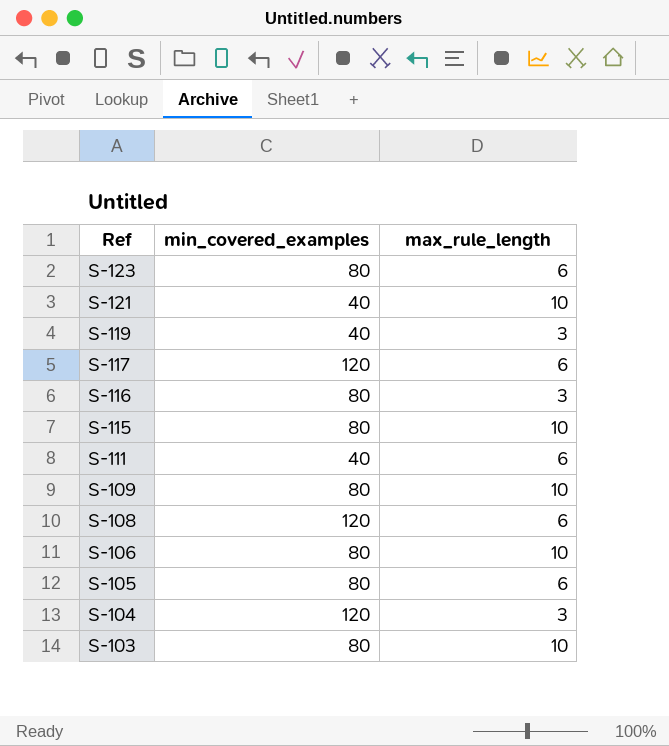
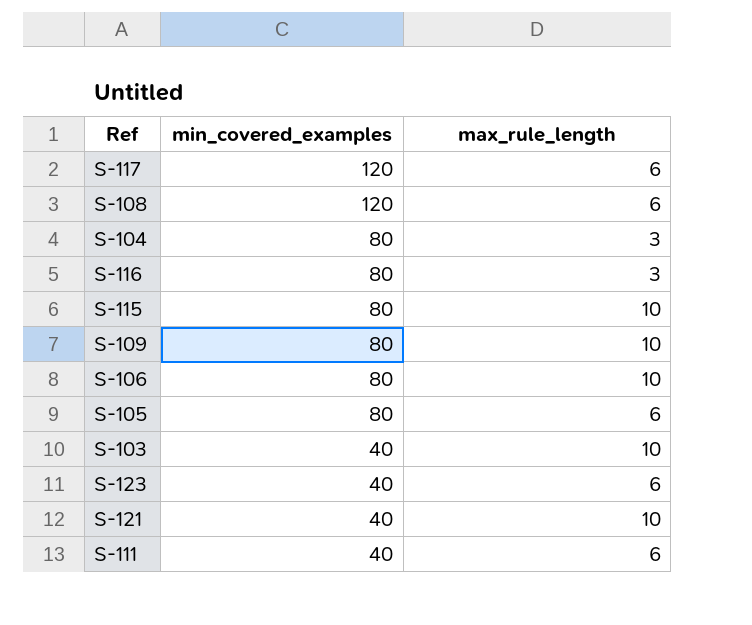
row order: Ref descending -> min_covered_examples descending
row S-119: 40 | 3 -> none
S-104 | min_covered_examples: 120 -> 80
S-103 | min_covered_examples: 80 -> 40
S-123 | min_covered_examples: 80 -> 40

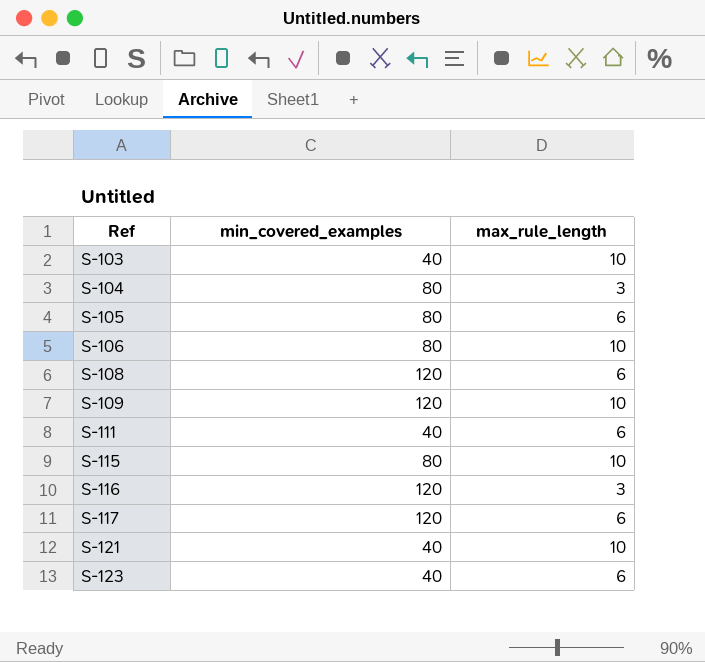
row order: min_covered_examples descending -> Ref ascending
S-109 | min_covered_examples: 80 -> 120
S-116 | min_covered_examples: 80 -> 120

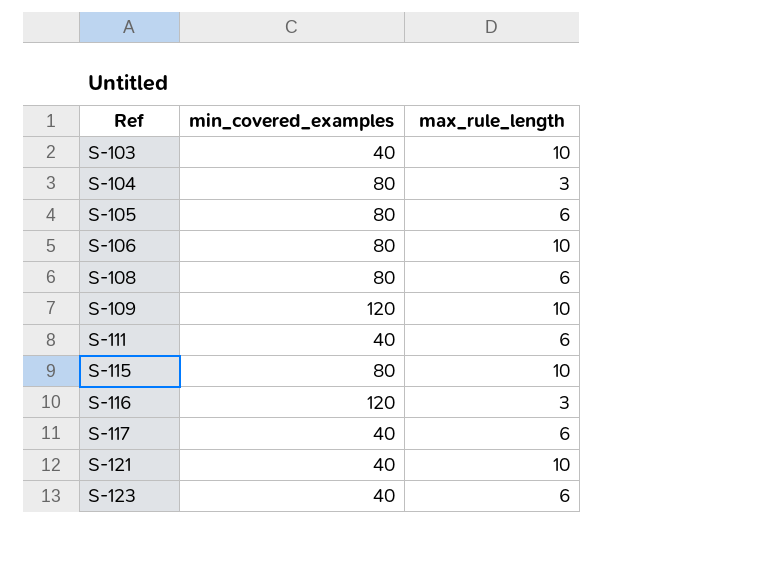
S-108 | min_covered_examples: 120 -> 80
S-117 | min_covered_examples: 120 -> 40

